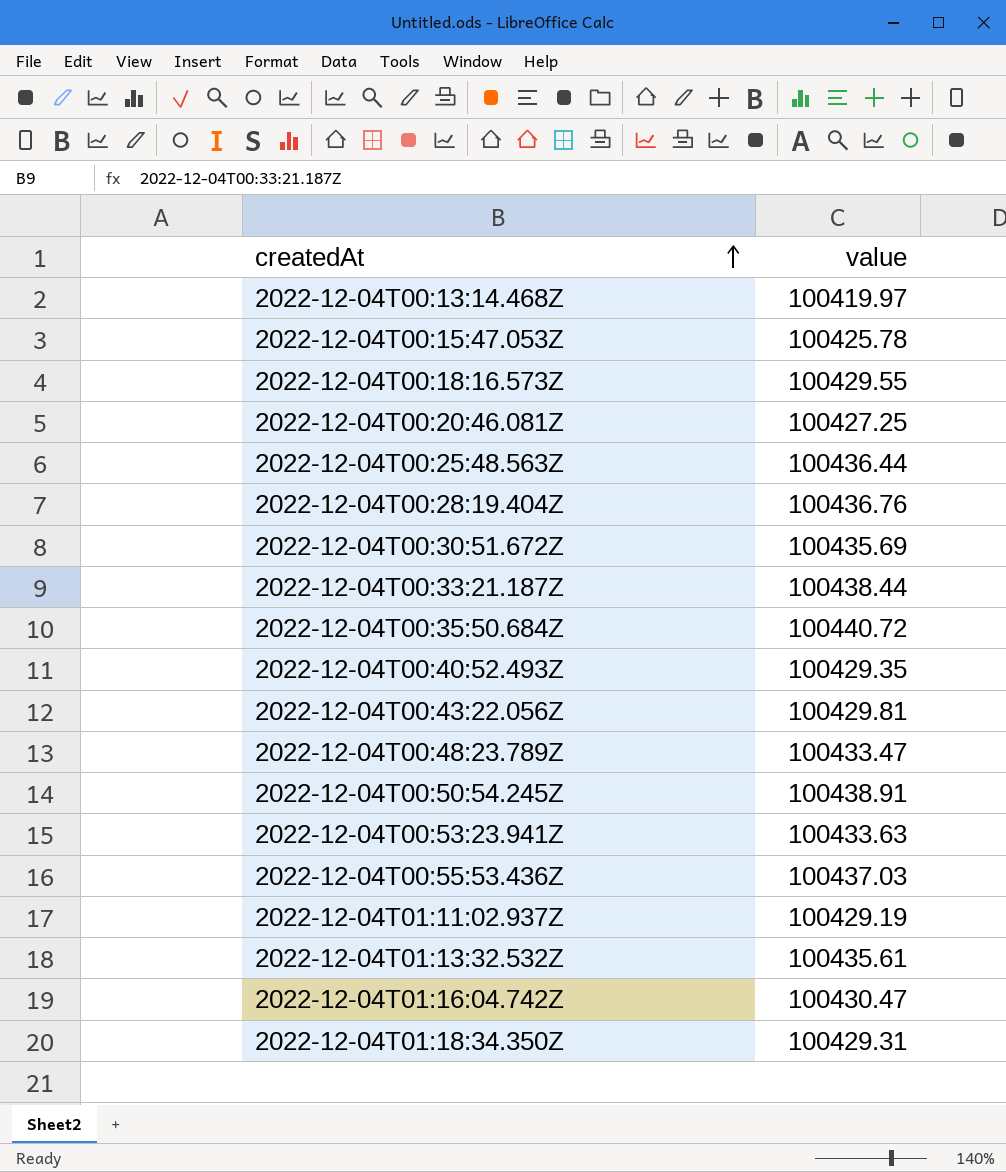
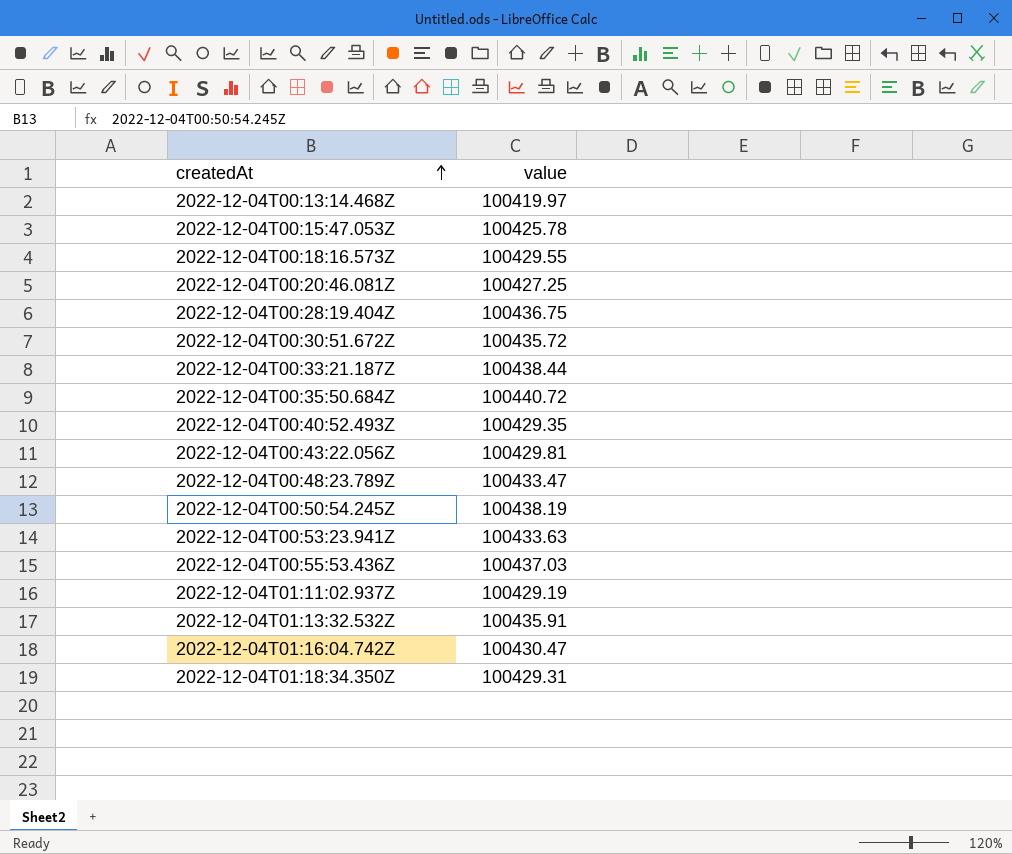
row 2022-12-04T00:25:48.563Z: 100436.44 -> none
2022-12-04T00:28:19.404Z | value: 100436.76 -> 100436.75
2022-12-04T00:30:51.672Z | value: 100435.69 -> 100435.72
2022-12-04T00:50:54.245Z | value: 100438.91 -> 100438.19
2022-12-04T01:13:32.532Z | value: 100435.61 -> 100435.91

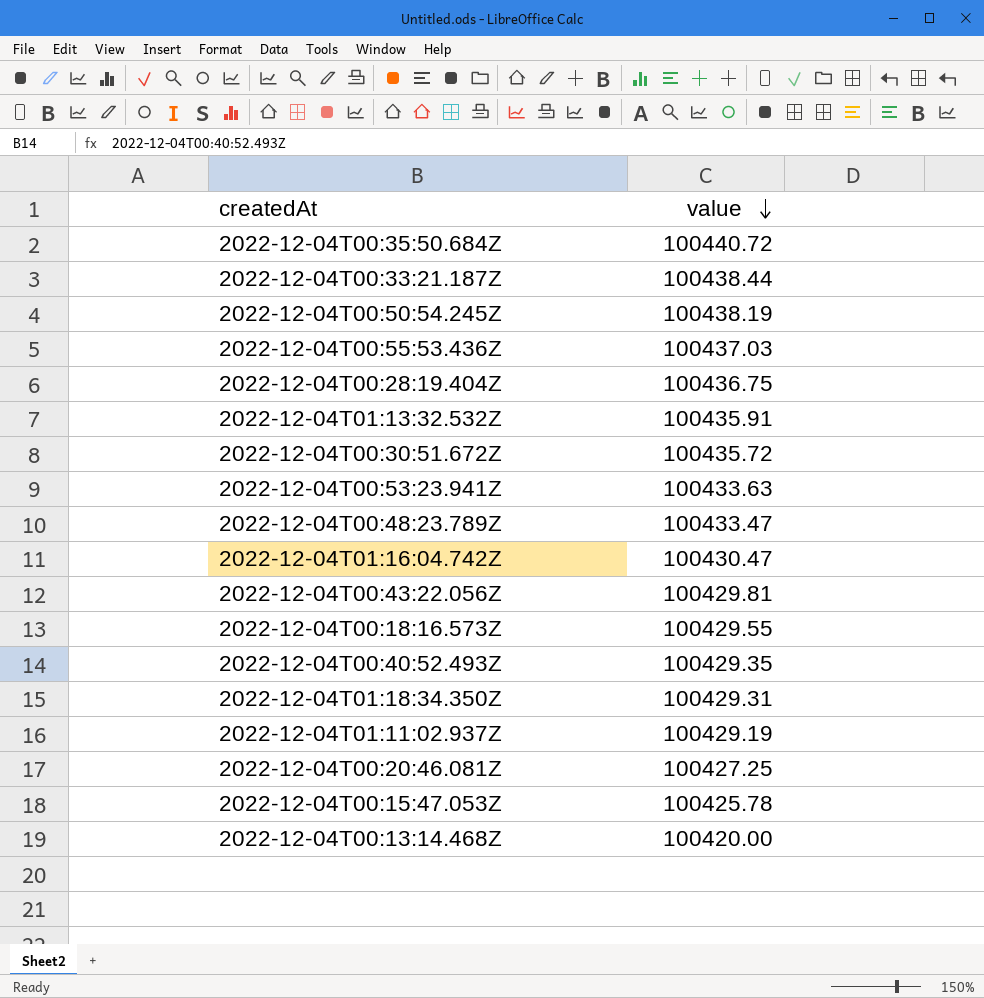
row order: createdAt ascending -> value descending
2022-12-04T00:13:14.468Z | value: 100419.97 -> 100420.00

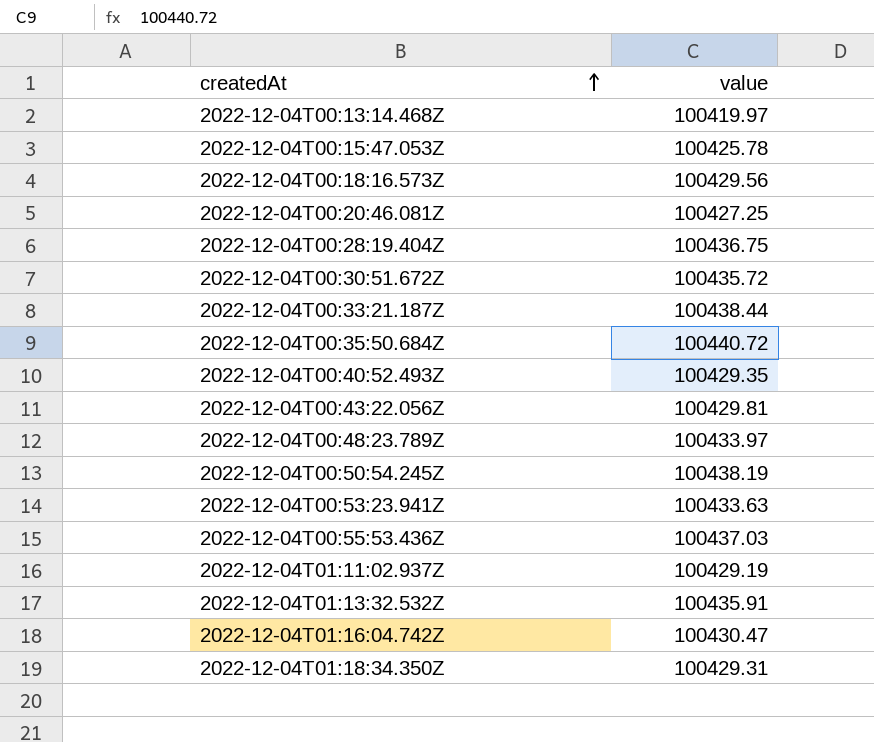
row order: value descending -> createdAt ascending
2022-12-04T00:13:14.468Z | value: 100420.00 -> 100419.97
2022-12-04T00:18:16.573Z | value: 100429.55 -> 100429.56
2022-12-04T00:48:23.789Z | value: 100433.47 -> 100433.97

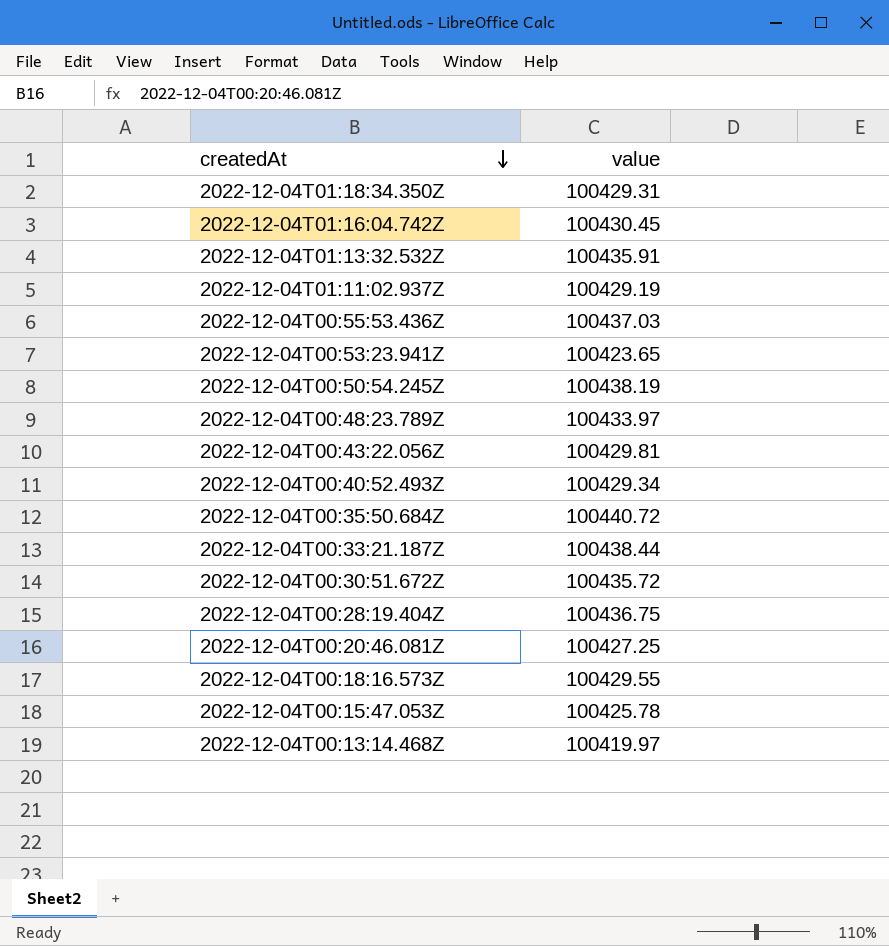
row order: createdAt ascending -> createdAt descending
2022-12-04T01:16:04.742Z | value: 100430.47 -> 100430.45
2022-12-04T00:53:23.941Z | value: 100433.63 -> 100423.65
2022-12-04T00:40:52.493Z | value: 100429.35 -> 100429.34
2022-12-04T00:18:16.573Z | value: 100429.56 -> 100429.55

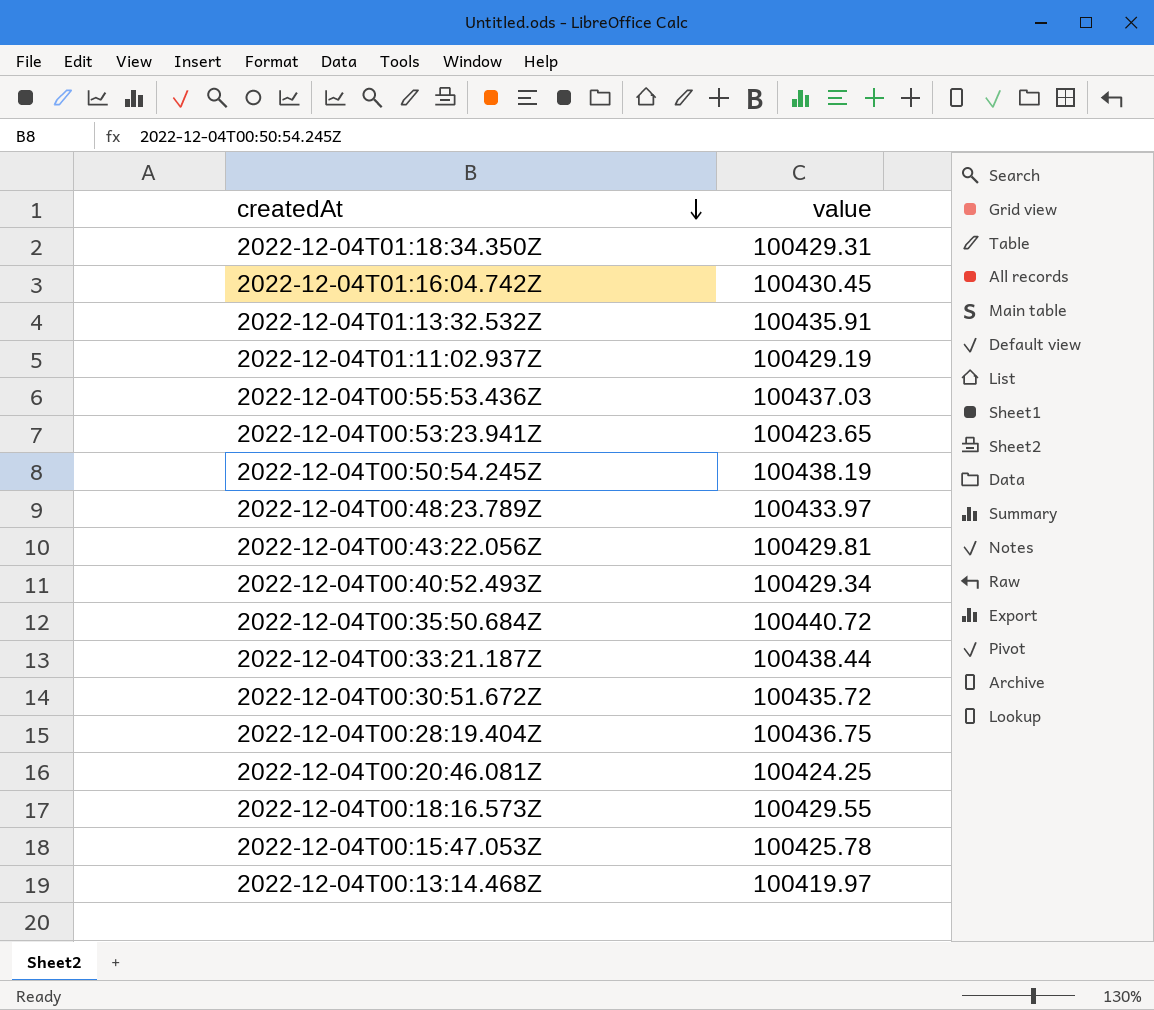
2022-12-04T00:20:46.081Z | value: 100427.25 -> 100424.25

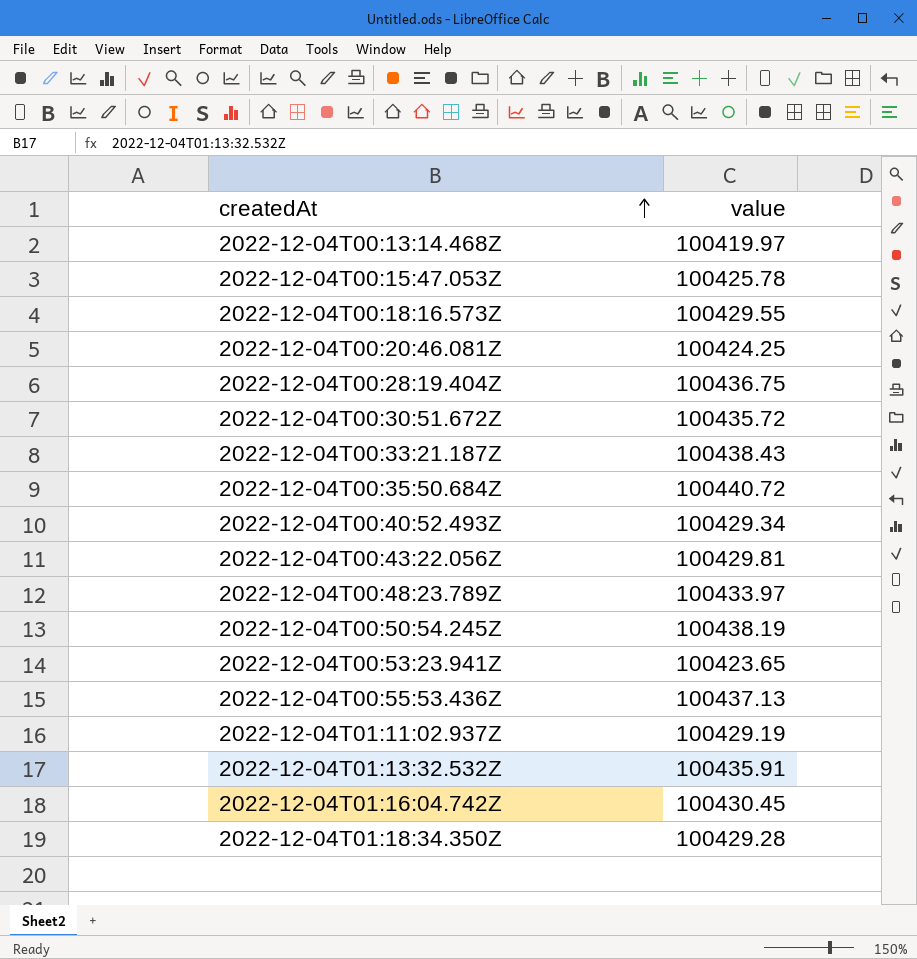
row order: createdAt descending -> createdAt ascending
2022-12-04T00:33:21.187Z | value: 100438.44 -> 100438.43
2022-12-04T00:55:53.436Z | value: 100437.03 -> 100437.13
2022-12-04T01:18:34.350Z | value: 100429.31 -> 100429.28

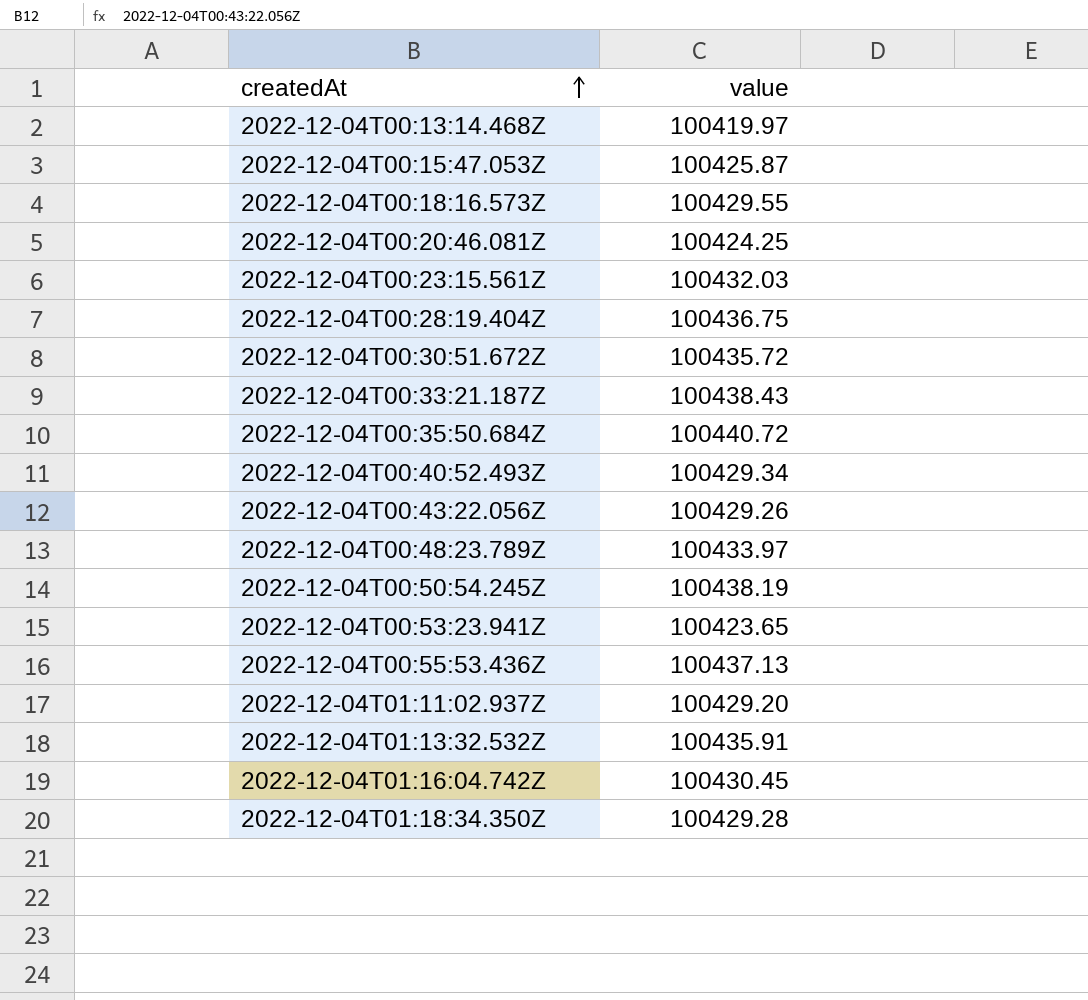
2022-12-04T00:15:47.053Z | value: 100425.78 -> 100425.87
row 2022-12-04T00:23:15.561Z: none -> 100432.03
2022-12-04T00:43:22.056Z | value: 100429.81 -> 100429.26
2022-12-04T01:11:02.937Z | value: 100429.19 -> 100429.20

